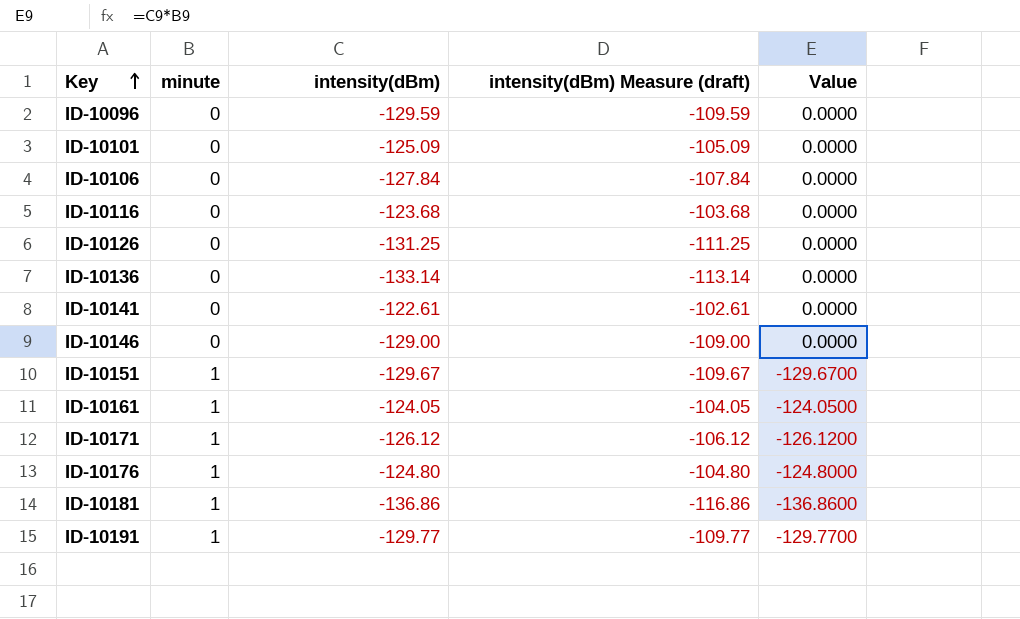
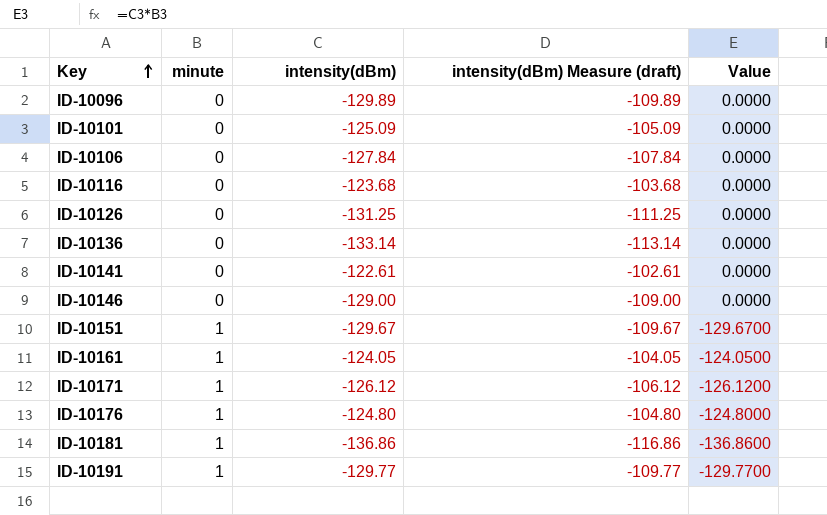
ID-10096 | intensity(dBm): -129.59 -> -129.89
ID-10096 | intensity(dBm) Measure (draft): -109.59 -> -109.89

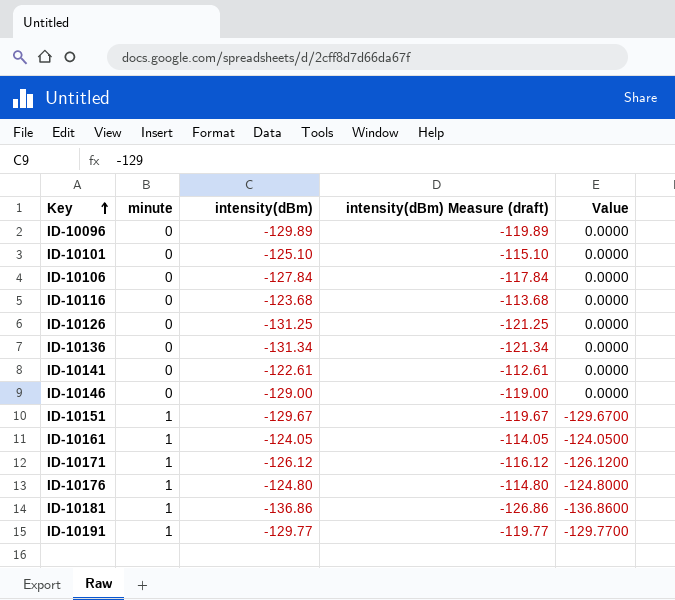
column intensity(dBm) Measure (draft) | formula: [intensity(dBm)] + 20 -> [intensity(dBm)] + 10
ID-10101 | intensity(dBm): -125.09 -> -125.10
ID-10136 | intensity(dBm): -133.14 -> -131.34

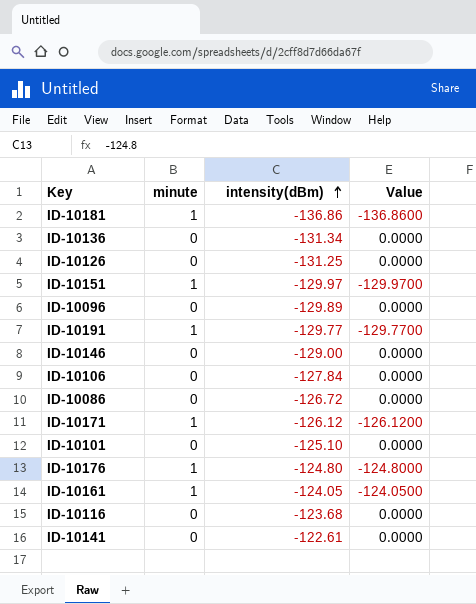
row order: Key ascending -> intensity(dBm) ascending
column intensity(dBm) Measure (draft) | formula: [intensity(dBm)] + 10 -> none
ID-10151 | intensity(dBm): -129.67 -> -129.97
ID-10151 | Value: -129.6700 -> -129.9700
row ID-10086: none -> 0 | -126.72 | 0.0000

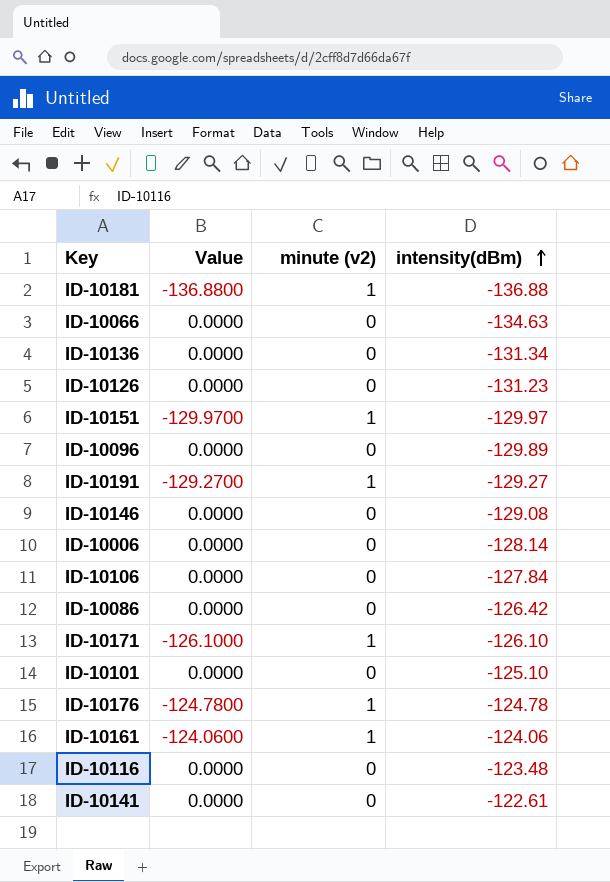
column Value | position: 4 -> 2
column name: minute -> minute (v2)
ID-10181 | Value: -136.8600 -> -136.8800
ID-10181 | intensity(dBm): -136.86 -> -136.88
row ID-10066: none -> 0.0000 | 0 | -134.63
ID-10126 | intensity(dBm): -131.25 -> -131.23
ID-10191 | Value: -129.7700 -> -129.2700
ID-10191 | intensity(dBm): -129.77 -> -129.27
ID-10146 | intensity(dBm): -129.00 -> -129.08
row ID-10006: none -> 0.0000 | 0 | -128.14
ID-10086 | intensity(dBm): -126.72 -> -126.42
ID-10171 | Value: -126.1200 -> -126.1000
ID-10171 | intensity(dBm): -126.12 -> -126.10
ID-10176 | Value: -124.8000 -> -124.7800
ID-10176 | intensity(dBm): -124.80 -> -124.78
ID-10161 | Value: -124.0500 -> -124.0600
ID-10161 | intensity(dBm): -124.05 -> -124.06
ID-10116 | intensity(dBm): -123.68 -> -123.48

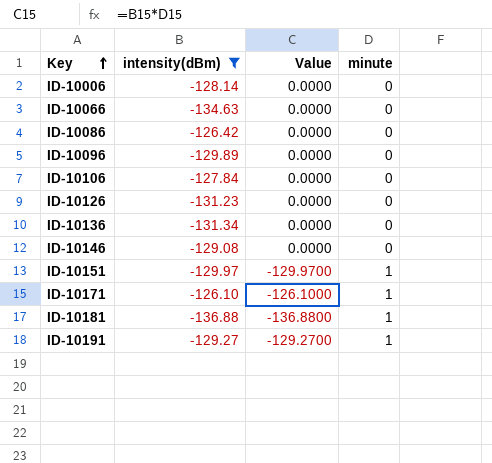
filter: none -> intensity(dBm) <= -126.10
row order: intensity(dBm) ascending -> Key ascending
column intensity(dBm) | position: 4 -> 2
column name: minute (v2) -> minute

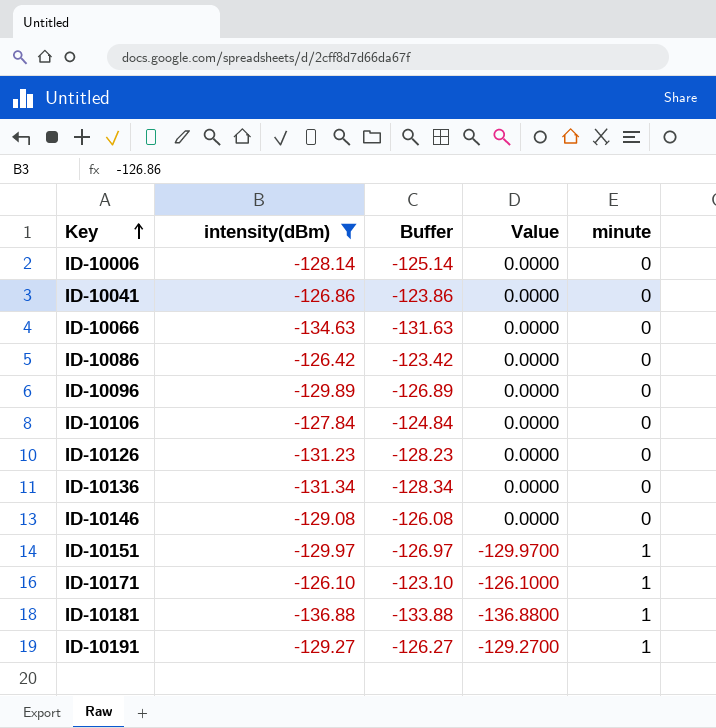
column Buffer | formula: none -> [intensity(dBm)] + 3
row ID-10041: none -> -126.86 | -123.86 | 0.0000 | 0

